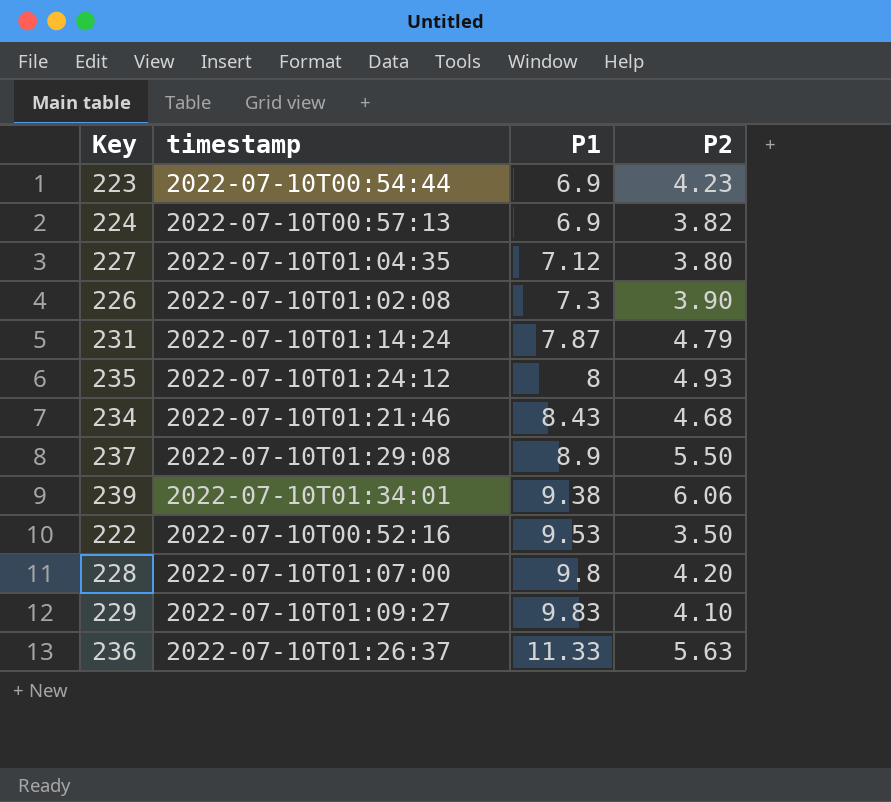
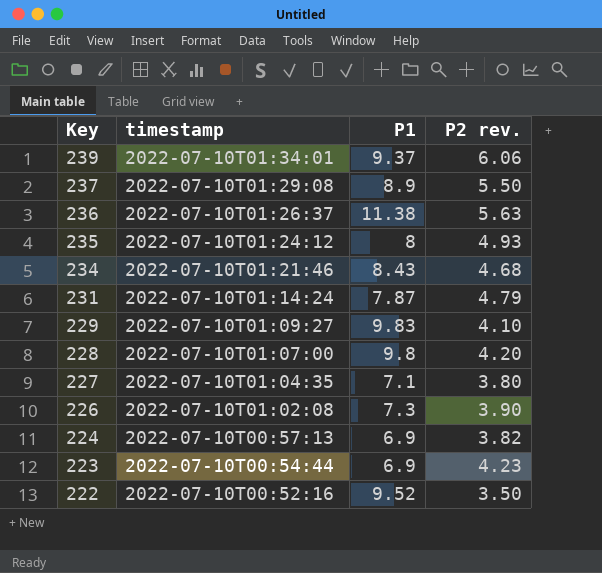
row order: P1 ascending -> Key descending
column name: P2 -> P2 rev.
239 | P1: 9.38 -> 9.37
236 | P1: 11.33 -> 11.38
227 | P1: 7.12 -> 7.1
222 | P1: 9.53 -> 9.52

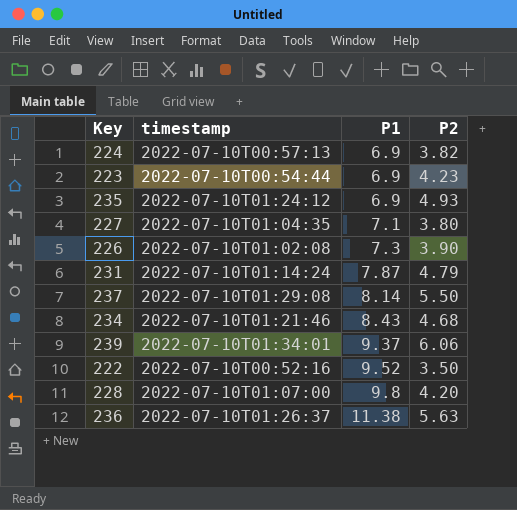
row order: Key descending -> P1 ascending
column name: P2 rev. -> P2
row 229: 2022-07-10T01:09:27 | 9.83 | 4.10 -> none
235 | P1: 8 -> 6.9
237 | P1: 8.9 -> 8.14

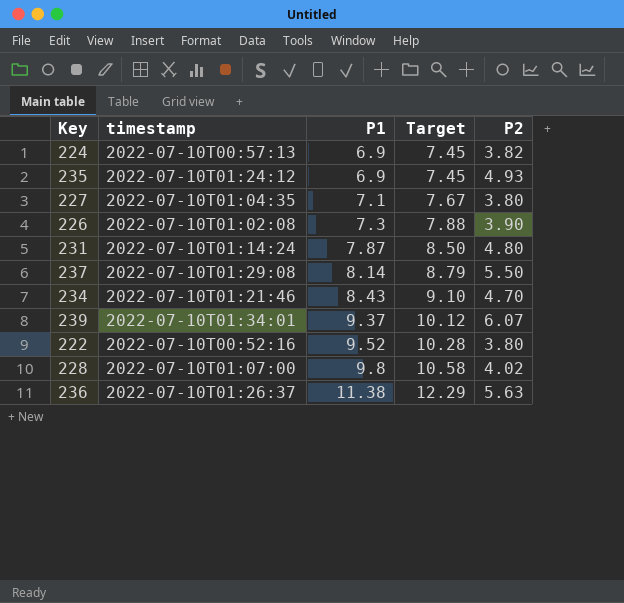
column Target | formula: none -> [P1] * 1.08
row 223: 2022-07-10T00:54:44 | 6.9 | 4.23 -> none
231 | P2: 4.79 -> 4.80
234 | P2: 4.68 -> 4.70
239 | P2: 6.06 -> 6.07
222 | P2: 3.50 -> 3.80
228 | P2: 4.20 -> 4.02

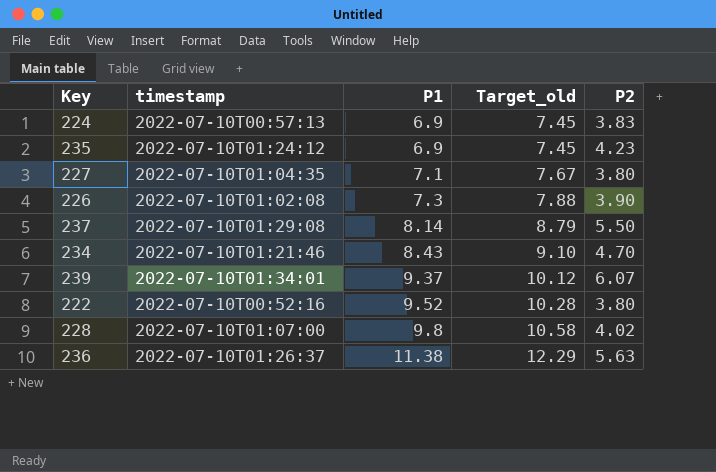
column name: Target -> Target_old
row 231: 2022-07-10T01:14:24 | 7.87 | 8.50 | 4.80 -> none
224 | P2: 3.82 -> 3.83
235 | P2: 4.93 -> 4.23

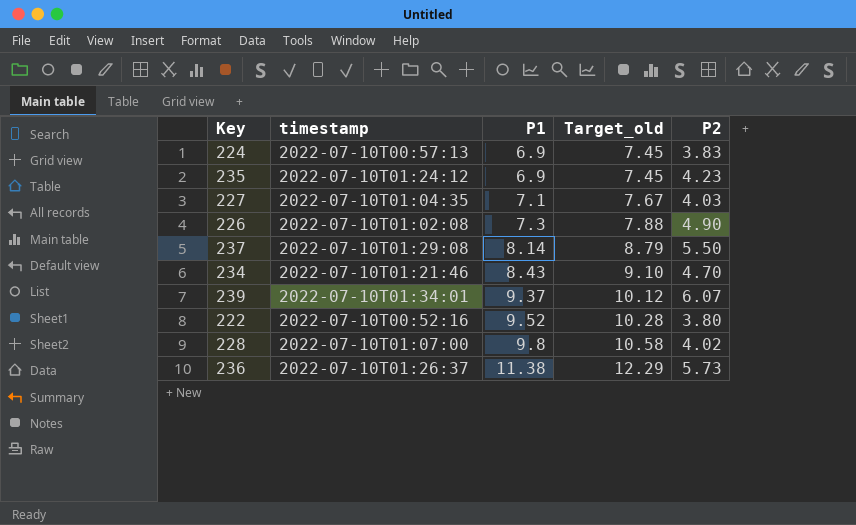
227 | P2: 3.80 -> 4.03
226 | P2: 3.90 -> 4.90
236 | P2: 5.63 -> 5.73

